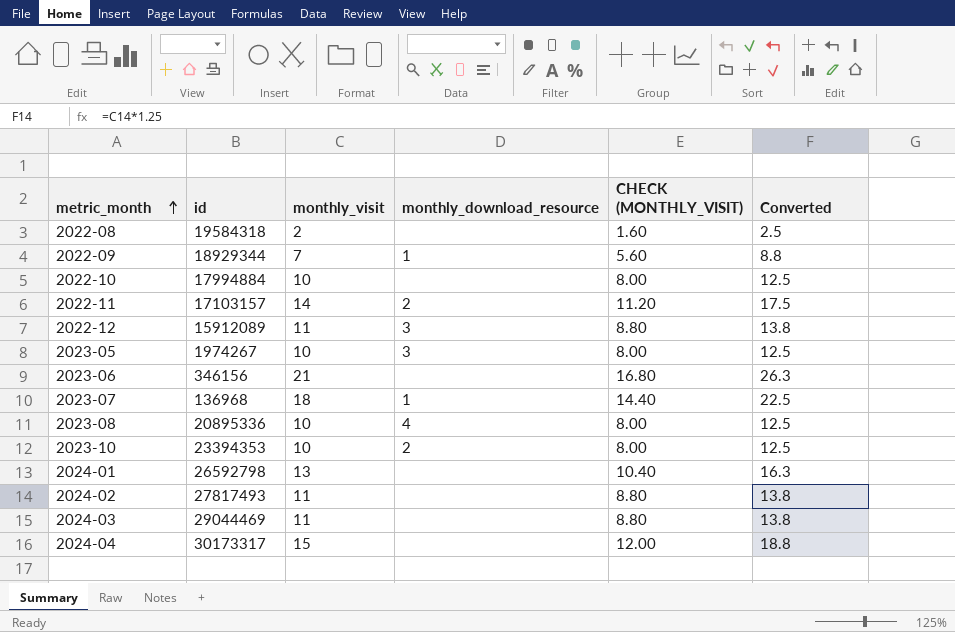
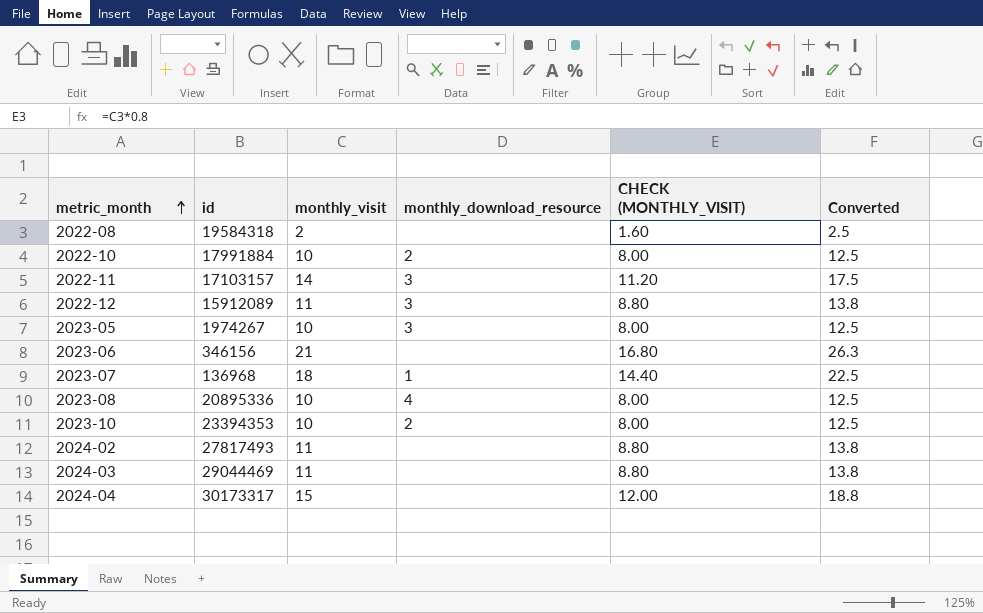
row 2022-09: 18929344 | 7 | 1 | 5.60 | 8.8 -> none
row 2024-01: 26592798 | 13 | none | 10.40 | 16.3 -> none
2022-10 | id: 17994884 -> 17991884
2022-10 | monthly_download_resource: none -> 2
2022-11 | monthly_download_resource: 2 -> 3

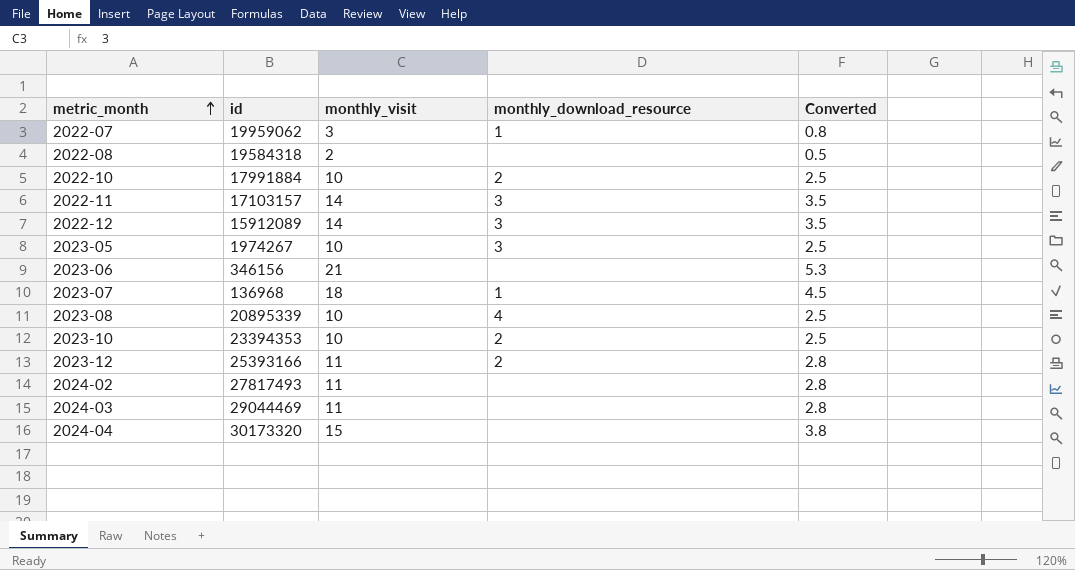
column CHECK (MONTHLY_VISIT) | formula: [monthly_visit] * 0.8 -> none
column Converted | formula: [monthly_visit] * 1.25 -> [monthly_visit] * 0.25
row 2022-07: none -> 19959062 | 3 | 1 | 0.8
2022-12 | monthly_visit: 11 -> 14
2023-08 | id: 20895336 -> 20895339
row 2023-12: none -> 25393166 | 11 | 2 | 2.8
2024-04 | id: 30173317 -> 30173320

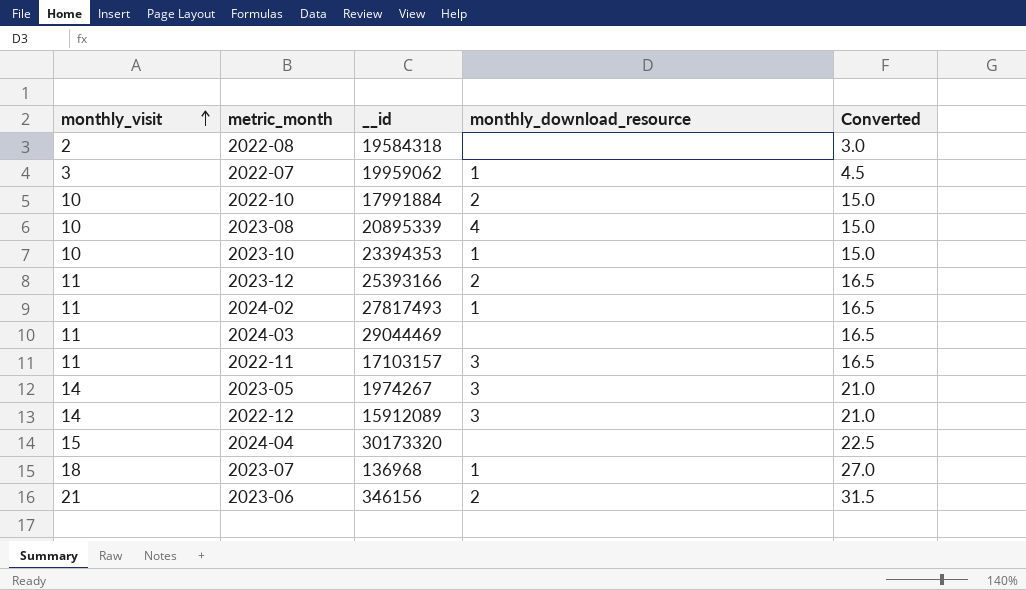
row order: metric_month ascending -> monthly_visit ascending
column monthly_visit | position: 3 -> 1
column name: id -> __id
column Converted | formula: [monthly_visit] * 0.25 -> [monthly_visit] * 1.5
2023-10 | monthly_download_resource: 2 -> 1
2024-02 | monthly_download_resource: none -> 1
2022-11 | monthly_visit: 14 -> 11
2023-05 | monthly_visit: 10 -> 14
2023-06 | monthly_download_resource: none -> 2

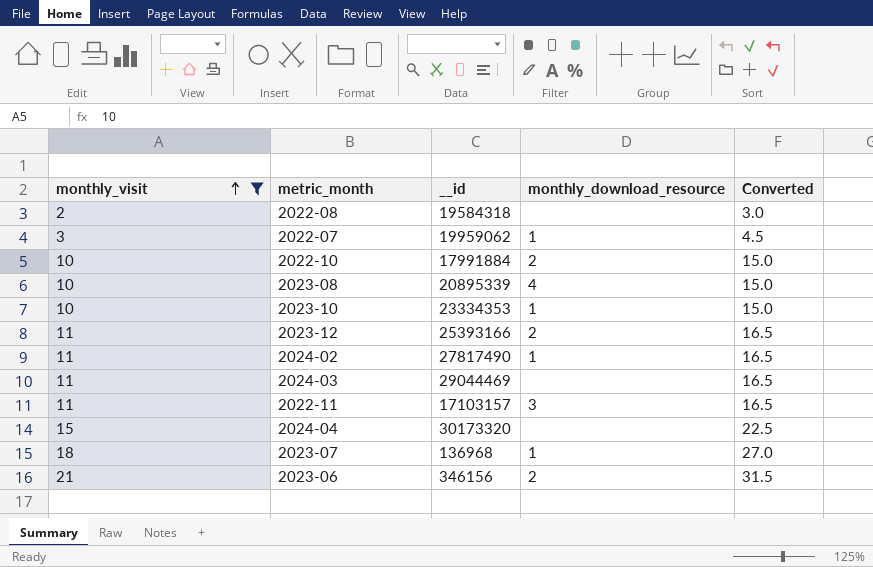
filter: none -> monthly_visit != 14
2023-10 | __id: 23394353 -> 23334353
2024-02 | __id: 27817493 -> 27817490

